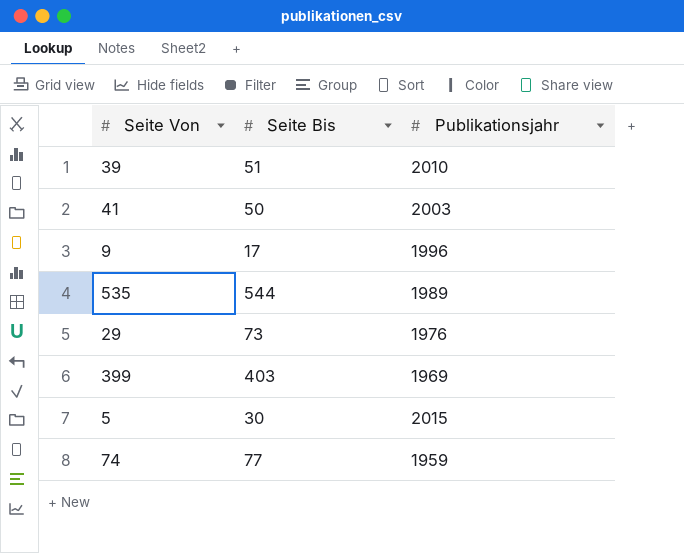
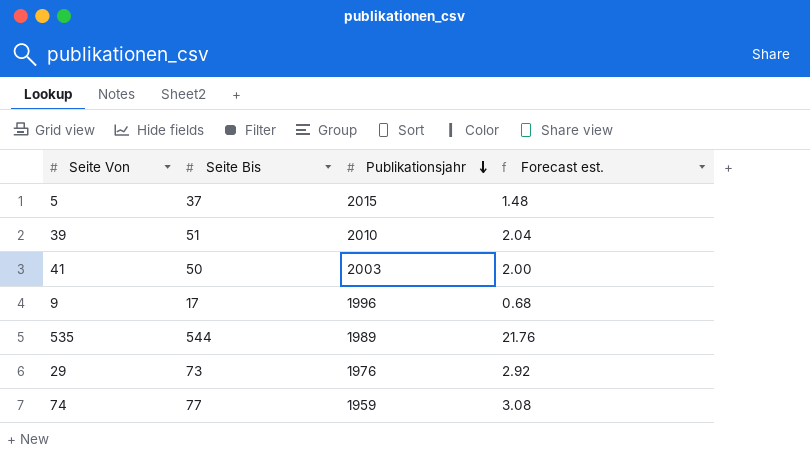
row order: none -> Publikationsjahr descending
column Forecast est. | formula: none -> [Seite Bis] * 0.04
row 399: 403 | 1969 -> none
5 | Seite Bis: 30 -> 37

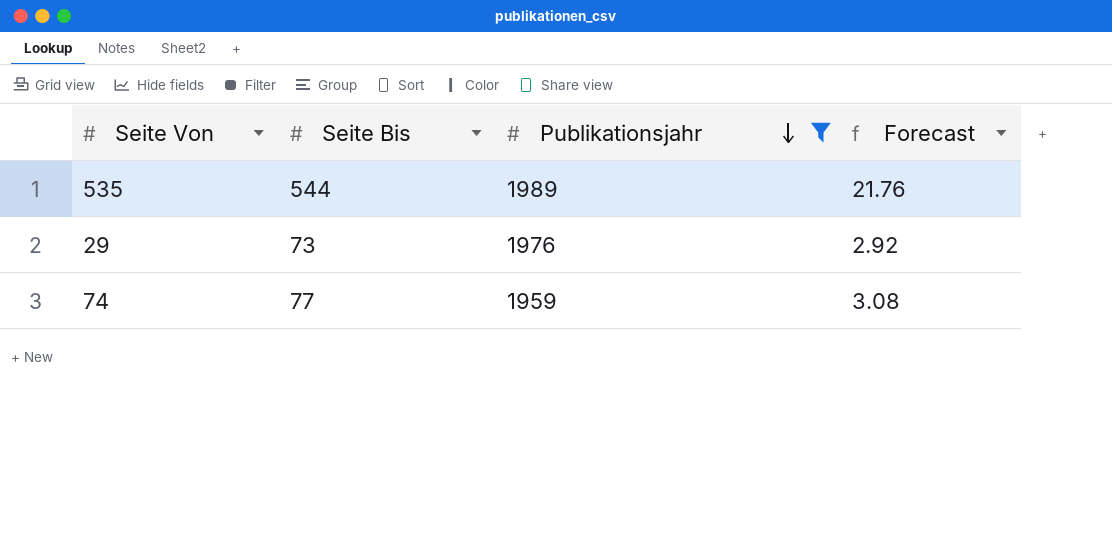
filter: none -> Publikationsjahr <= 1989
column name: Forecast est. -> Forecast

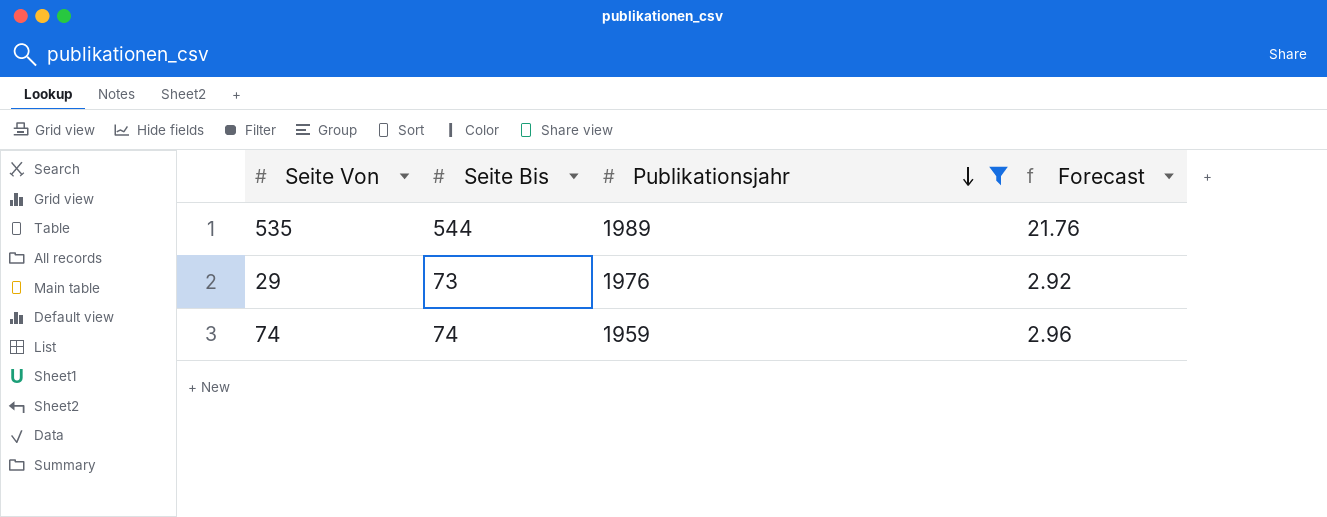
74 | Seite Bis: 77 -> 74
74 | Forecast: 3.08 -> 2.96

